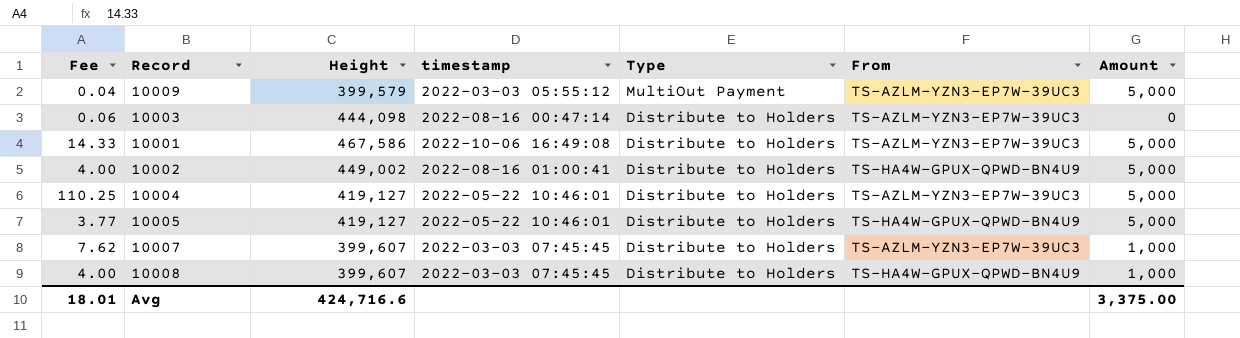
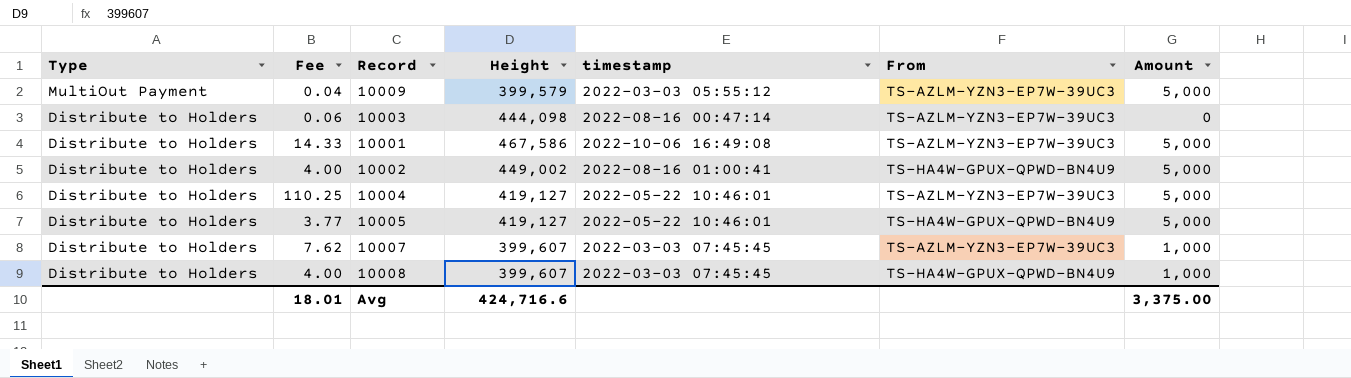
column Type | position: 5 -> 1

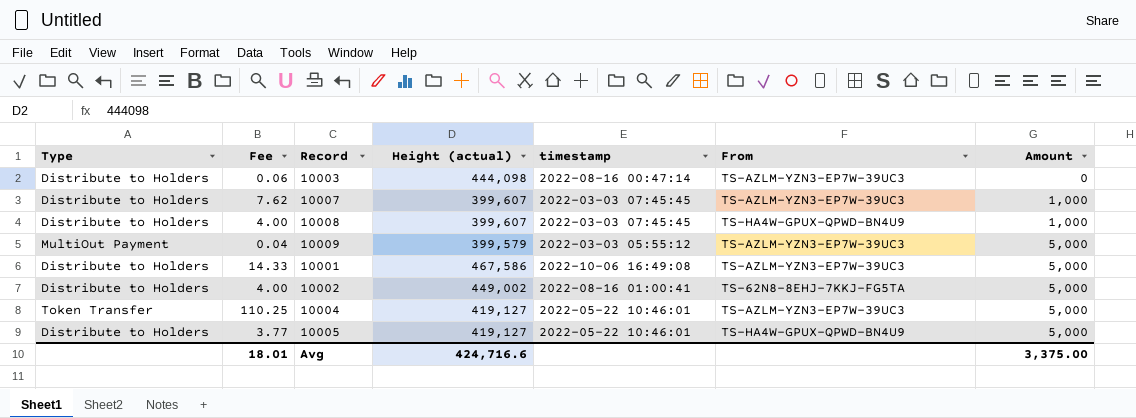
row order: Type descending -> Amount ascending
column name: Height -> Height (actual)
10002 | From: TS-HA4W-GPUX-QPWD-BN4U9 -> TS-62N8-8EHJ-7KKJ-FG5TA
10004 | Type: Distribute to Holders -> Token Transfer

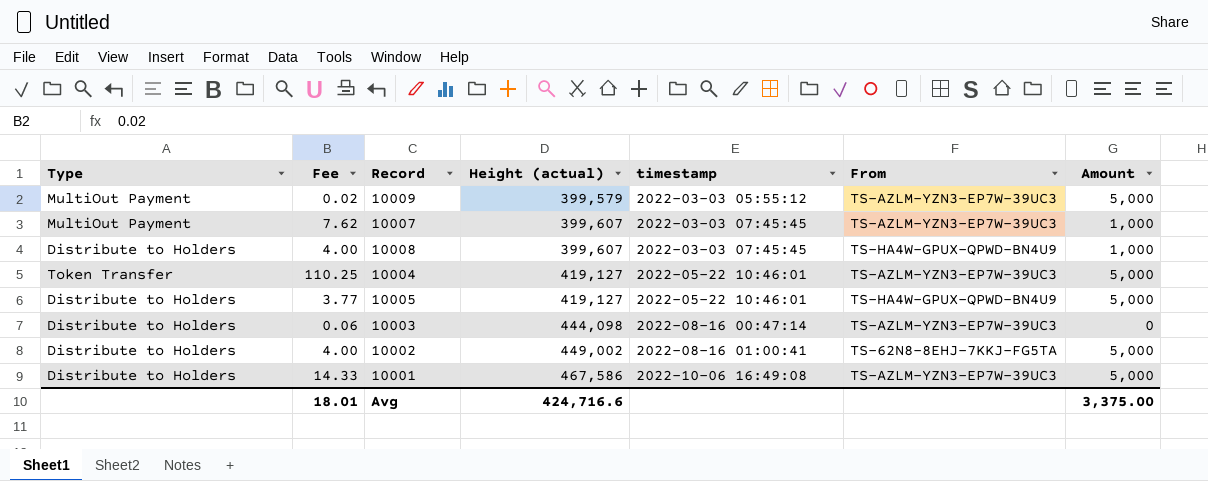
row order: Amount ascending -> Height (actual) ascending
10009 | Fee: 0.04 -> 0.02
10007 | Type: Distribute to Holders -> MultiOut Payment

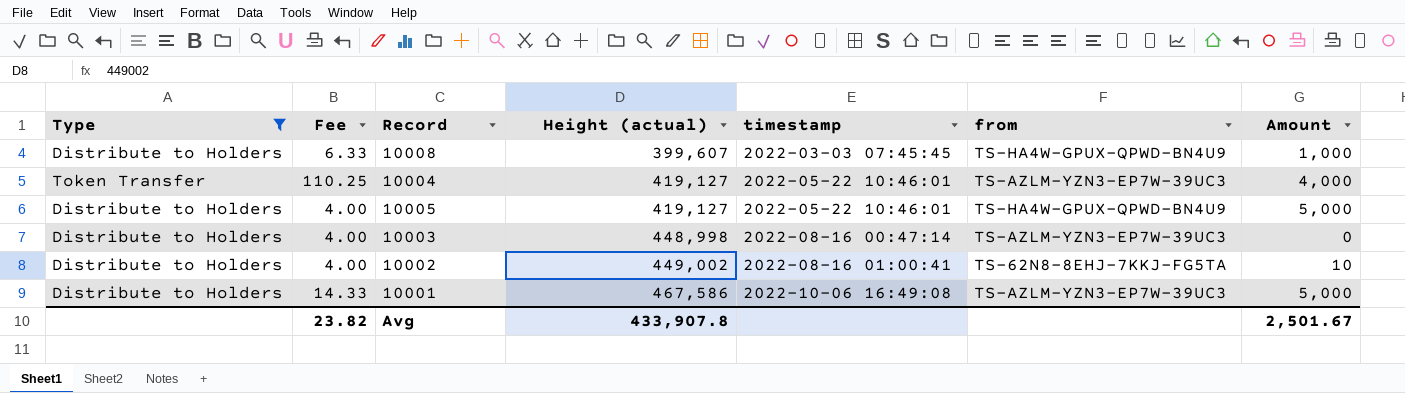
filter: none -> Type != MultiOut Payment
column name: From -> from
10008 | Fee: 4.00 -> 6.33
10004 | Amount: 5,000 -> 4,000
10005 | Fee: 3.77 -> 4.00
10003 | Fee: 0.06 -> 4.00
10003 | Height (actual): 444,098 -> 448,998
10002 | Amount: 5,000 -> 10
Avg | Fee: 18.01 -> 23.82
Avg | Height (actual): 424,716.6 -> 433,907.8
Avg | Amount: 3,375.00 -> 2,501.67

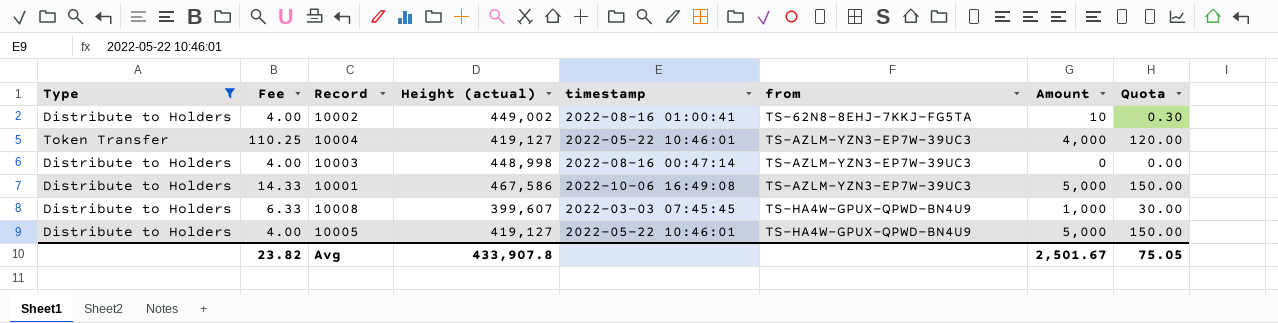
row order: Height (actual) ascending -> from ascending
column Quota | formula: none -> [Amount] * 0.03

